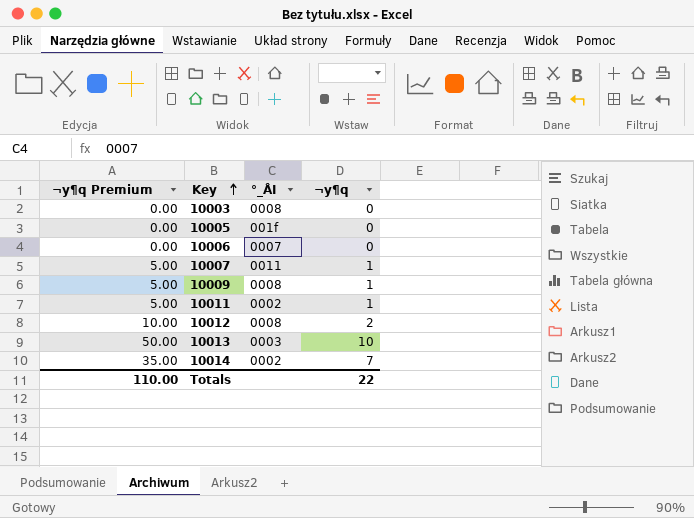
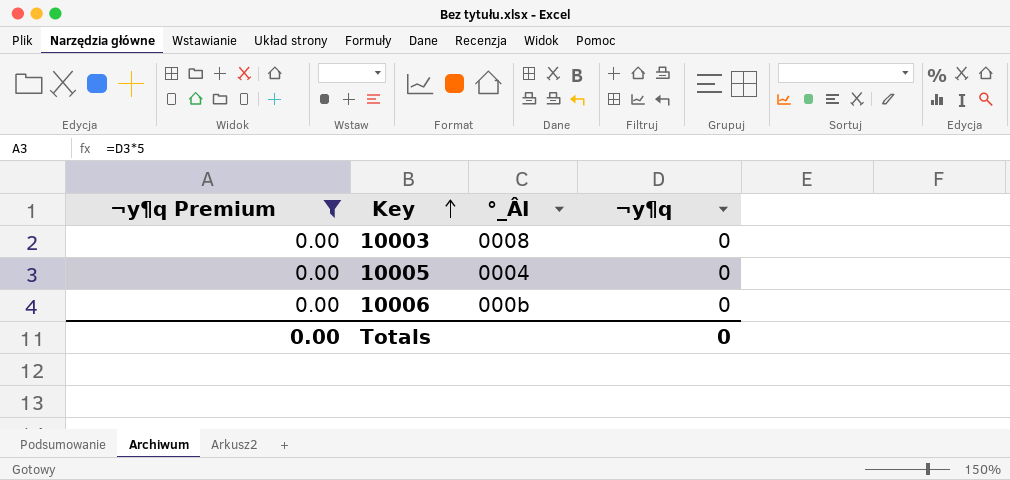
filter: none -> ¬y¶q Premium = 0.00
10005 | °_ÂI: 001f -> 0004
10006 | °_ÂI: 0007 -> 000b
Totals | ¬y¶q Premium: 110.00 -> 0.00
Totals | ¬y¶q: 22 -> 0

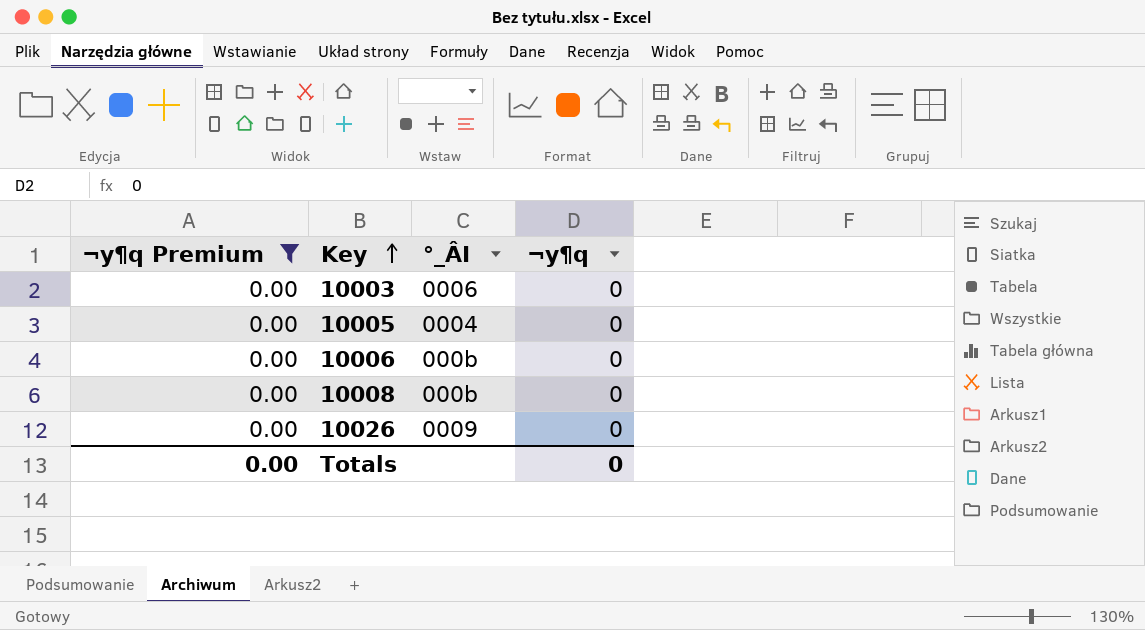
10003 | °_ÂI: 0008 -> 0006
row 10008: none -> 0.00 | 000b | 0
row 10026: none -> 0.00 | 0009 | 0

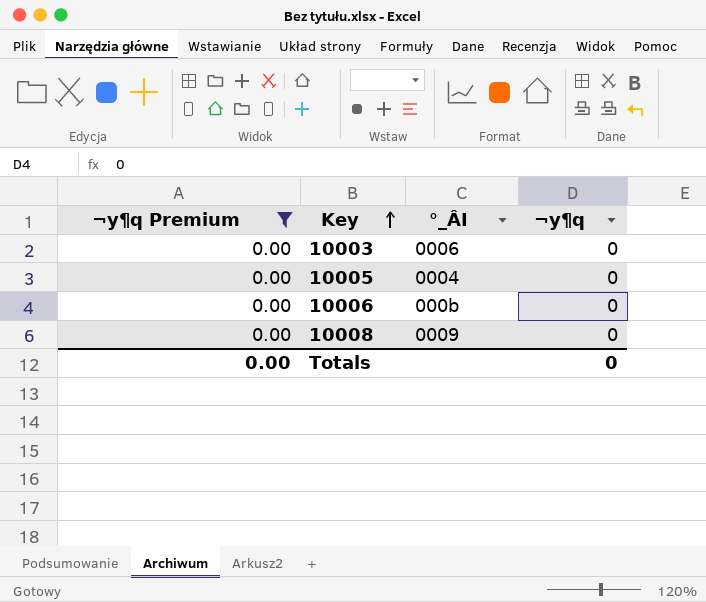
row 10026: 0.00 | 0009 | 0 -> none
10008 | °_ÂI: 000b -> 0009

